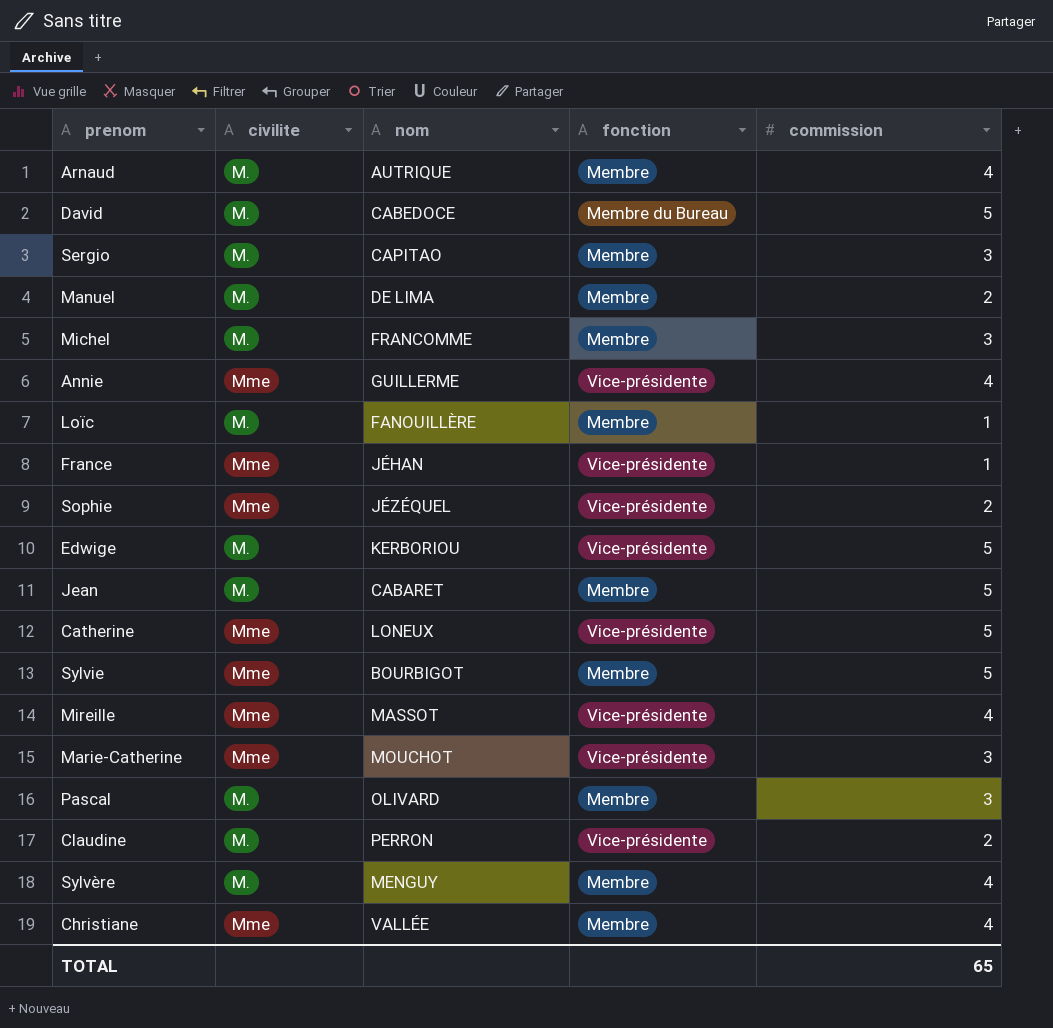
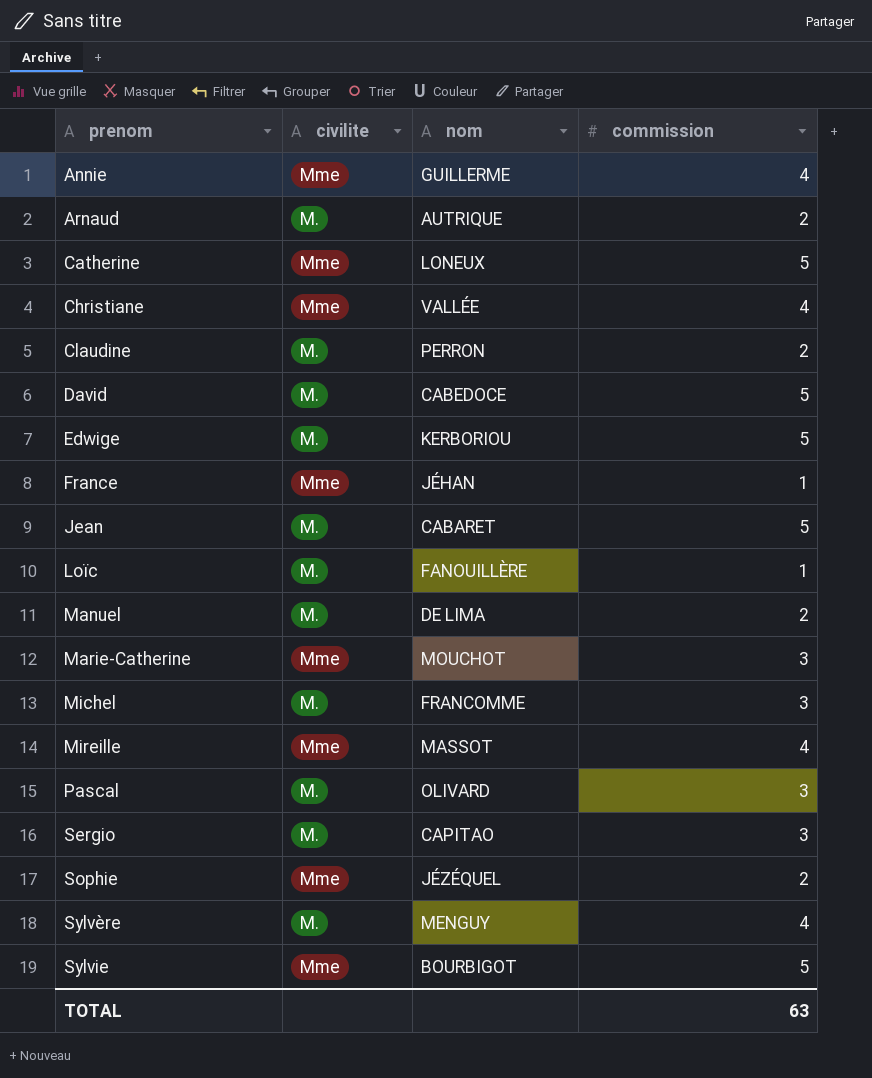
row order: none -> prenom ascending
column fonction | position: 4 -> none
Arnaud | commission: 4 -> 2
TOTAL | commission: 65 -> 63

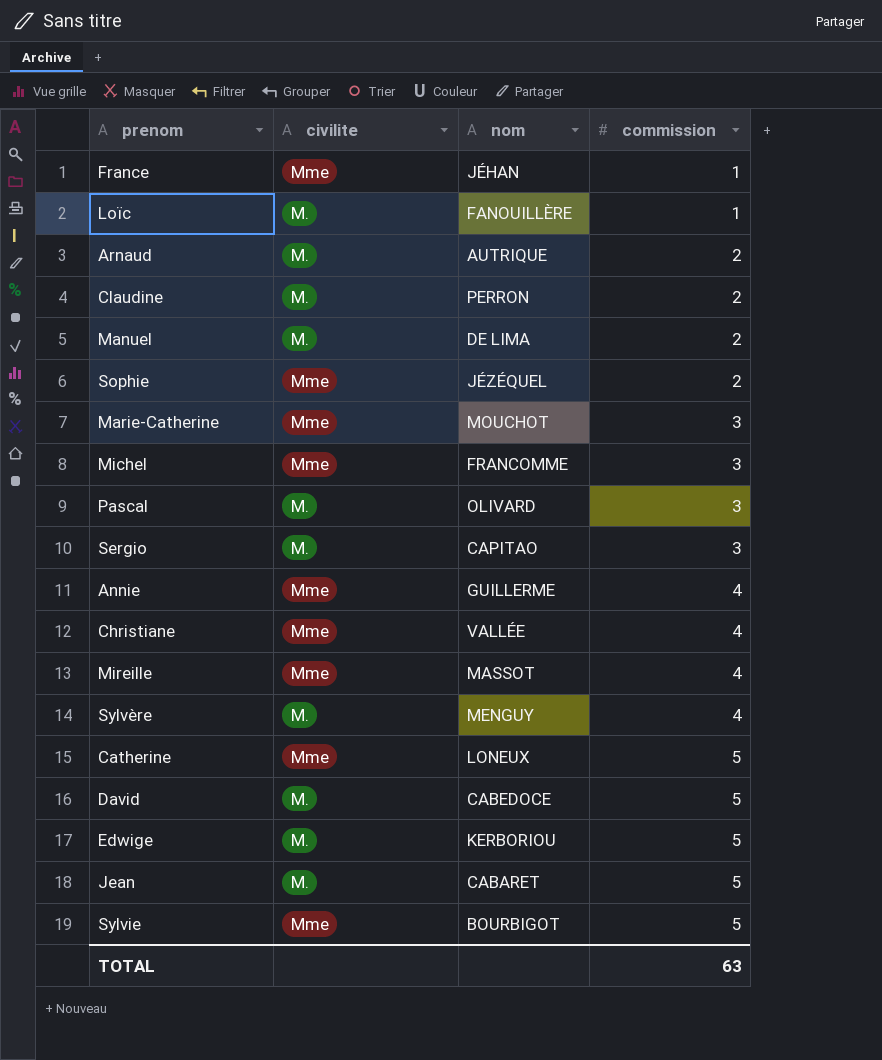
row order: prenom ascending -> commission ascending
Michel | civilite: M. -> Mme

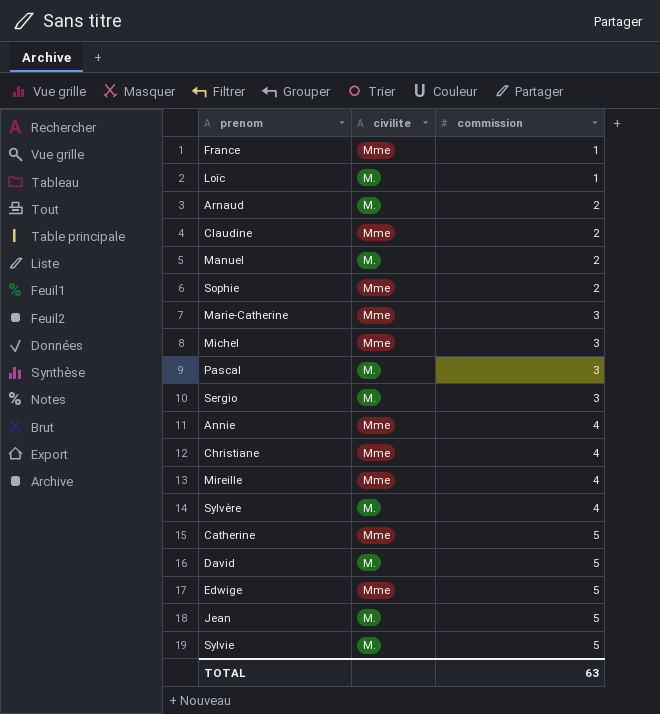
column nom | position: 3 -> none
Claudine | civilite: M. -> Mme
Edwige | civilite: M. -> Mme
Sylvie | civilite: Mme -> M.

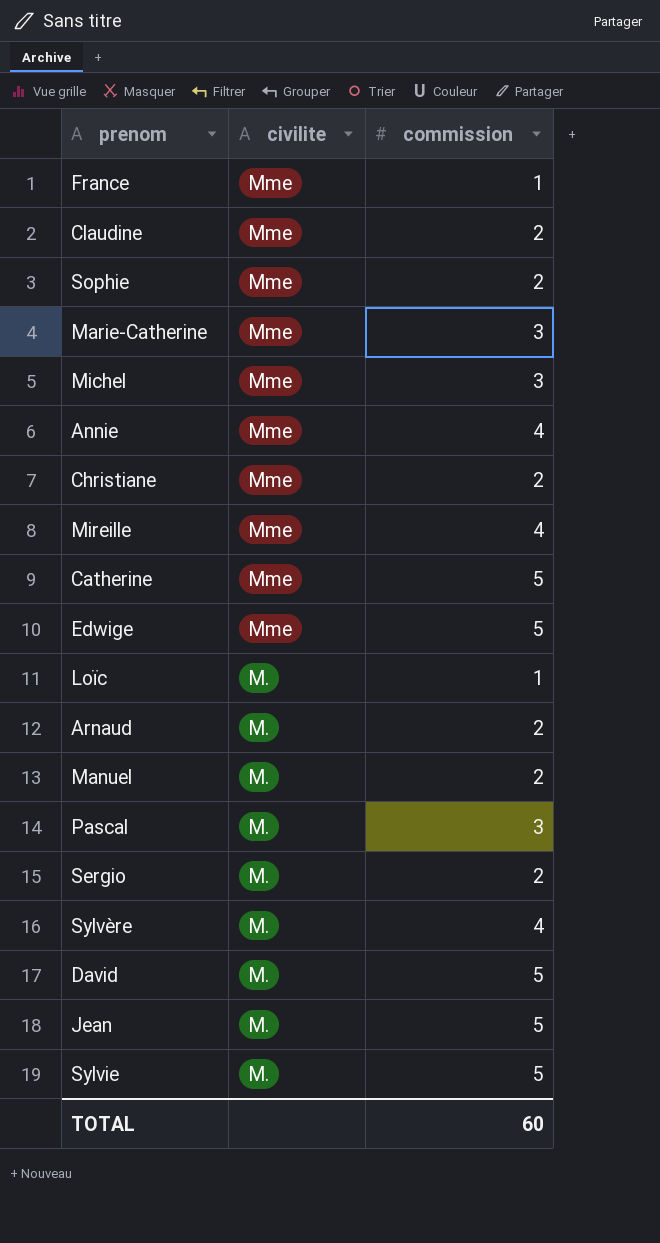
row order: commission ascending -> civilite descending
Christiane | commission: 4 -> 2
Sergio | commission: 3 -> 2
TOTAL | commission: 63 -> 60

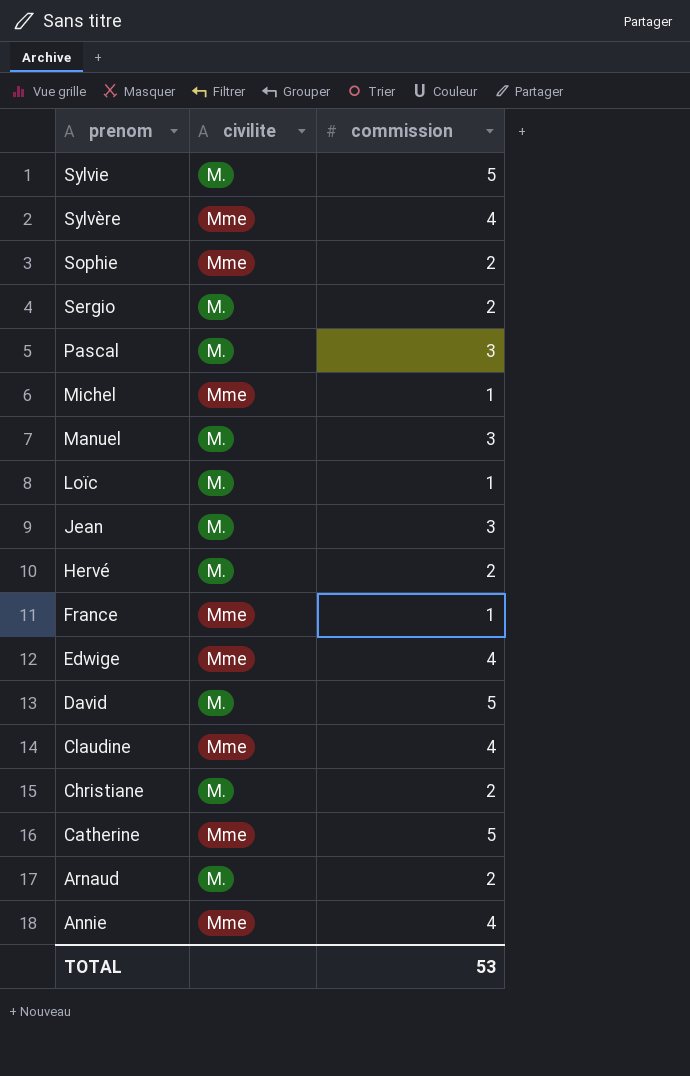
row order: civilite descending -> prenom descending
row Marie-Catherine: Mme | 3 -> none
row Mireille: Mme | 4 -> none
Sylvère | civilite: M. -> Mme
Michel | commission: 3 -> 1
Manuel | commission: 2 -> 3
Jean | commission: 5 -> 3
row Hervé: none -> M. | 2
Edwige | commission: 5 -> 4
Claudine | commission: 2 -> 4
Christiane | civilite: Mme -> M.
TOTAL | commission: 60 -> 53

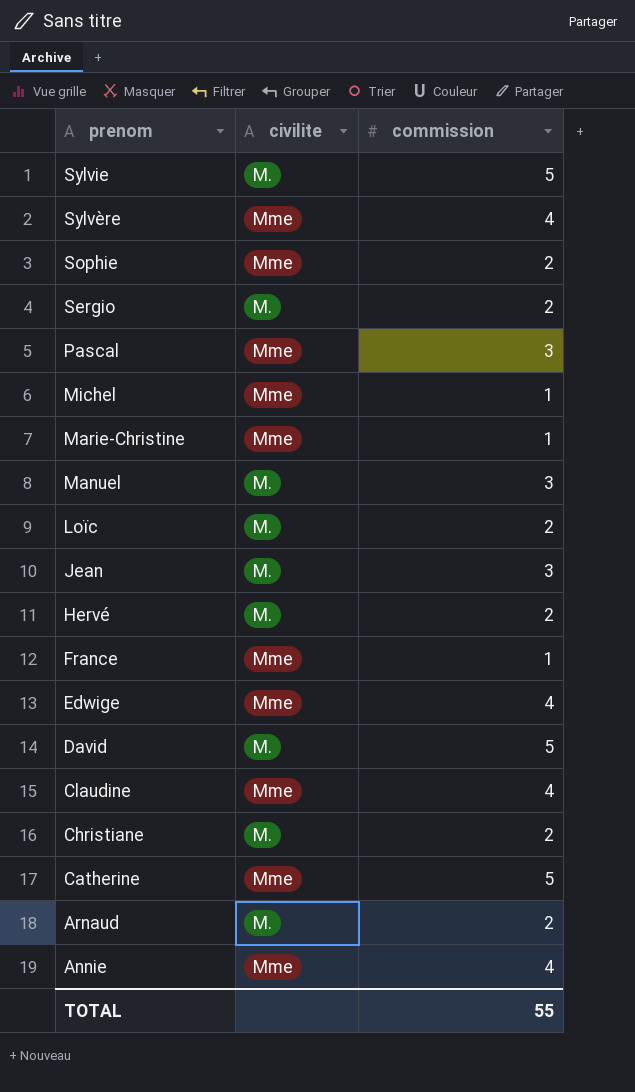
Pascal | civilite: M. -> Mme
row Marie-Christine: none -> Mme | 1
Loïc | commission: 1 -> 2
TOTAL | commission: 53 -> 55

